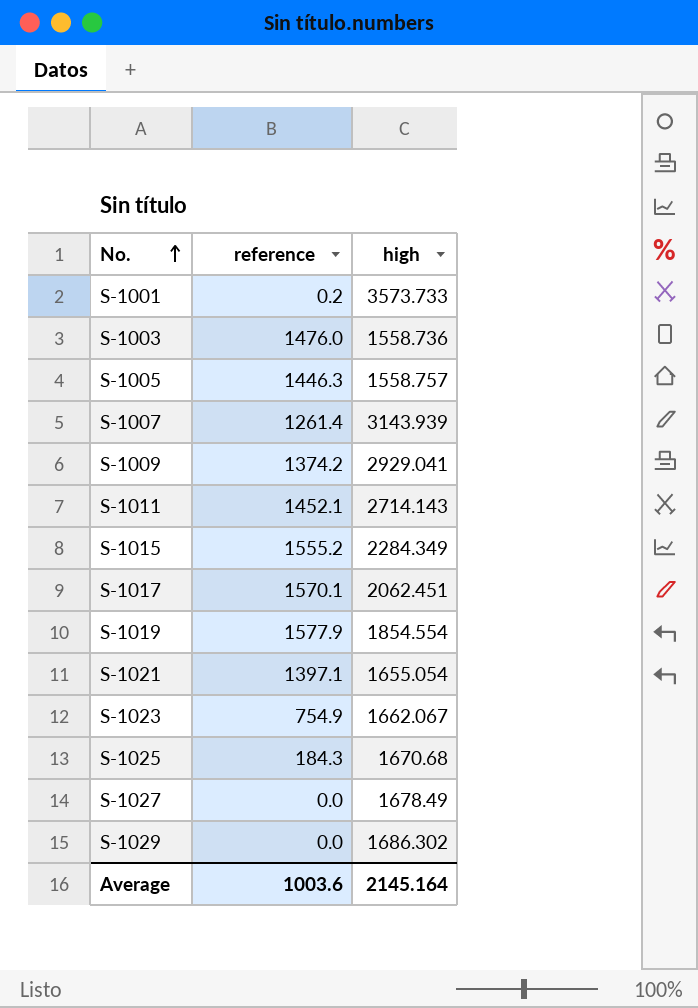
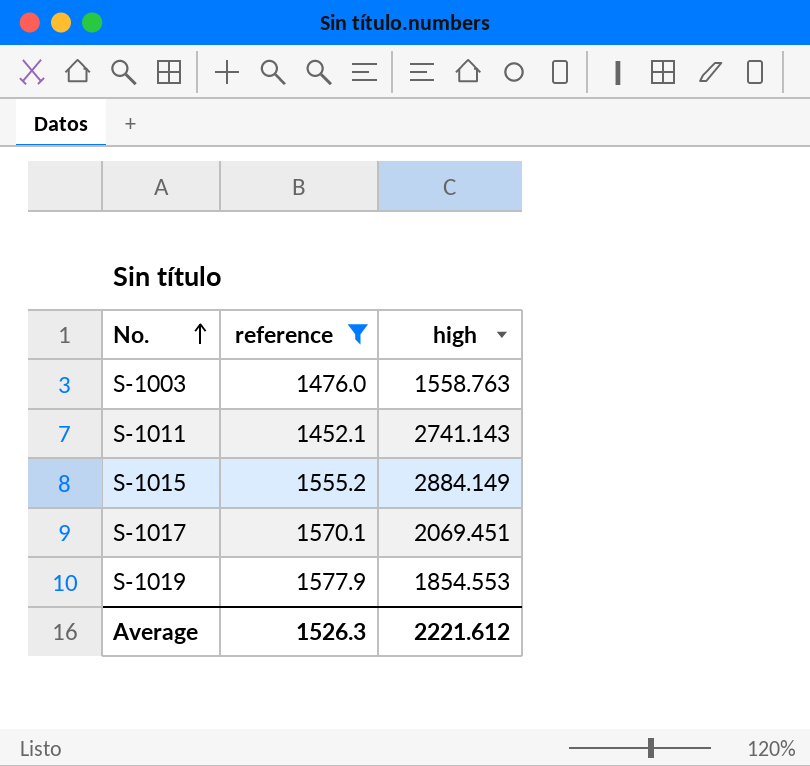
filter: none -> reference >= 1452.1
S-1003 | high: 1558.736 -> 1558.763
S-1011 | high: 2714.143 -> 2741.143
S-1015 | high: 2284.349 -> 2884.149
S-1017 | high: 2062.451 -> 2069.451
S-1019 | high: 1854.554 -> 1854.553
Average | reference: 1003.6 -> 1526.3
Average | high: 2145.164 -> 2221.612

